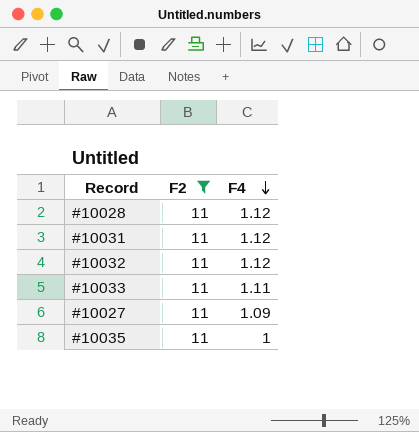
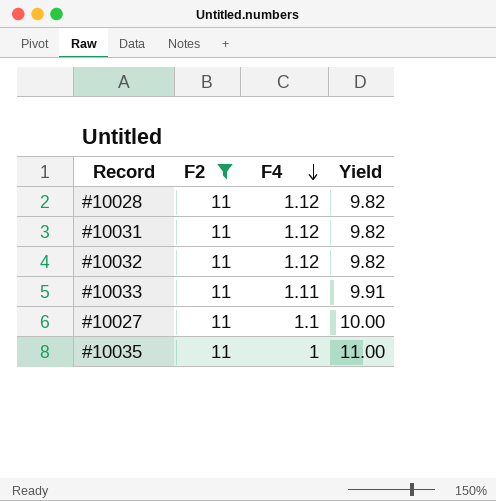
column Yield | formula: none -> [F2] / [F4]
#10027 | F4: 1.09 -> 1.1

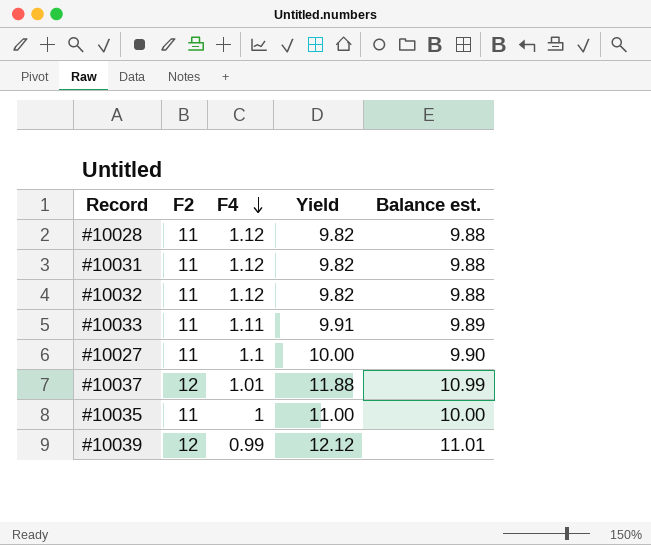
filter: F2 = 11 -> none
column Balance est. | formula: none -> [F2] - [F4]

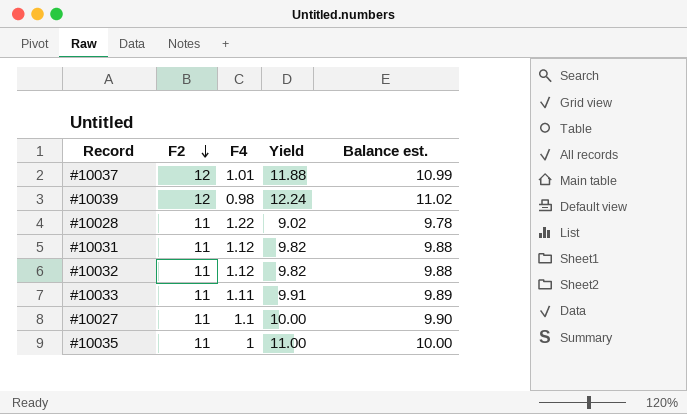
row order: F4 descending -> F2 descending
#10039 | F4: 0.99 -> 0.98
#10039 | Yield: 12.12 -> 12.24
#10039 | Balance est.: 11.01 -> 11.02
#10028 | F4: 1.12 -> 1.22
#10028 | Yield: 9.82 -> 9.02
#10028 | Balance est.: 9.88 -> 9.78

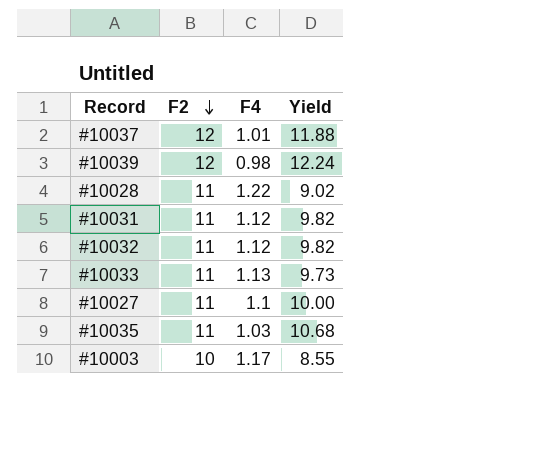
column Balance est. | formula: [F2] - [F4] -> none
#10033 | F4: 1.11 -> 1.13
#10033 | Yield: 9.91 -> 9.73
#10035 | F4: 1 -> 1.03
#10035 | Yield: 11.00 -> 10.68
row #10003: none -> 10 | 1.17 | 8.55

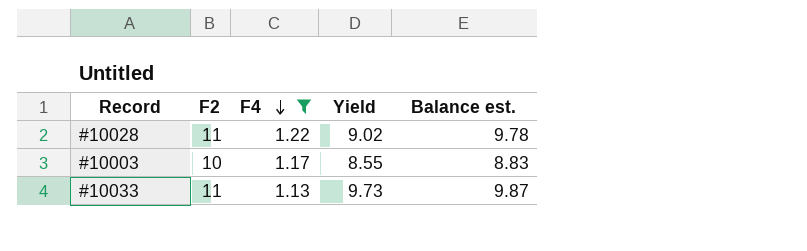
filter: none -> F4 >= 1.13
row order: F2 descending -> F4 descending
column Balance est. | formula: none -> [F2] - [F4]

